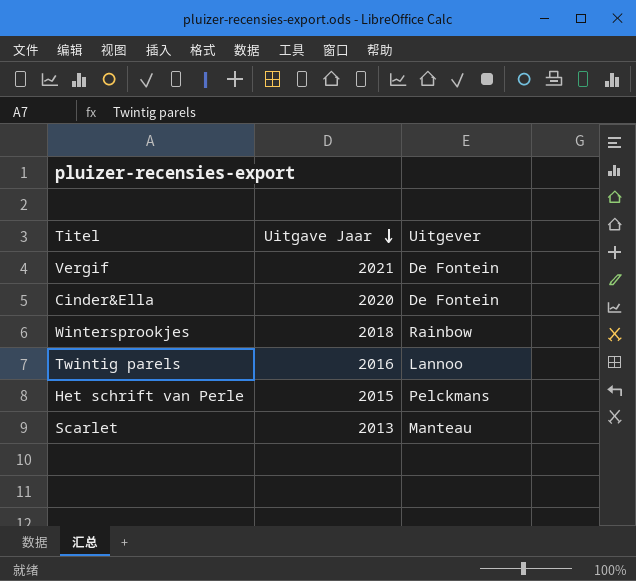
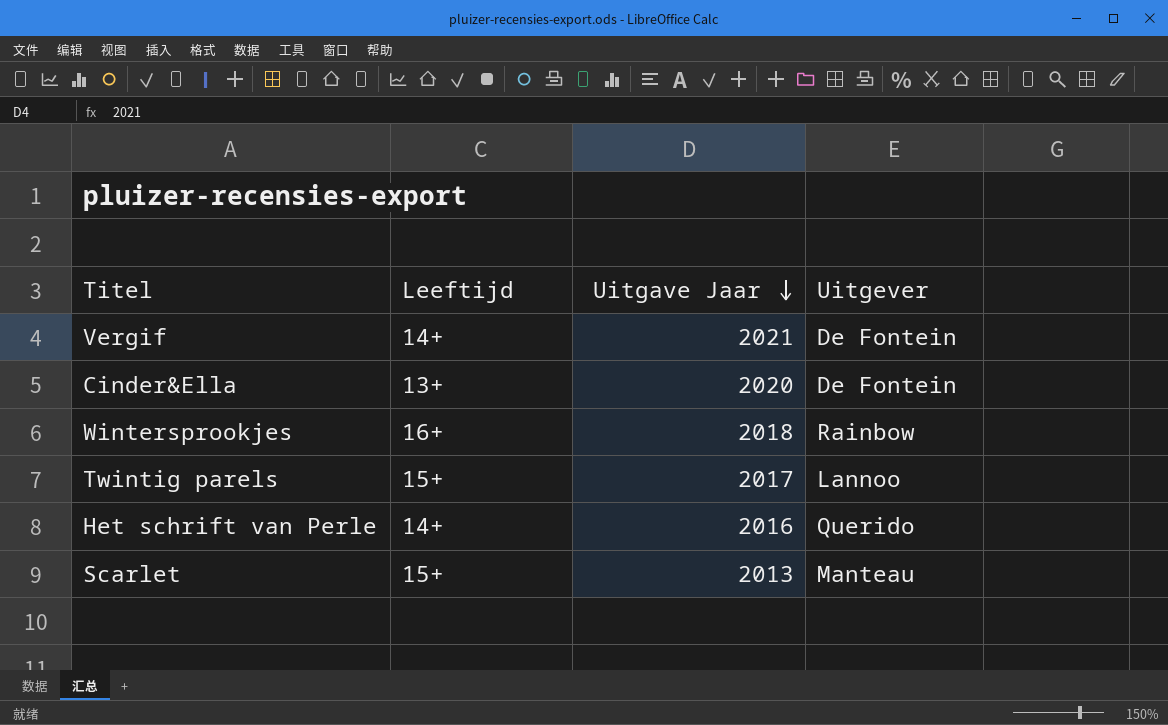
column Leeftijd | position: none -> 2
Twintig parels | Uitgave Jaar: 2016 -> 2017
Het schrift van Perle | Uitgave Jaar: 2015 -> 2016
Het schrift van Perle | Uitgever: Pelckmans -> Querido

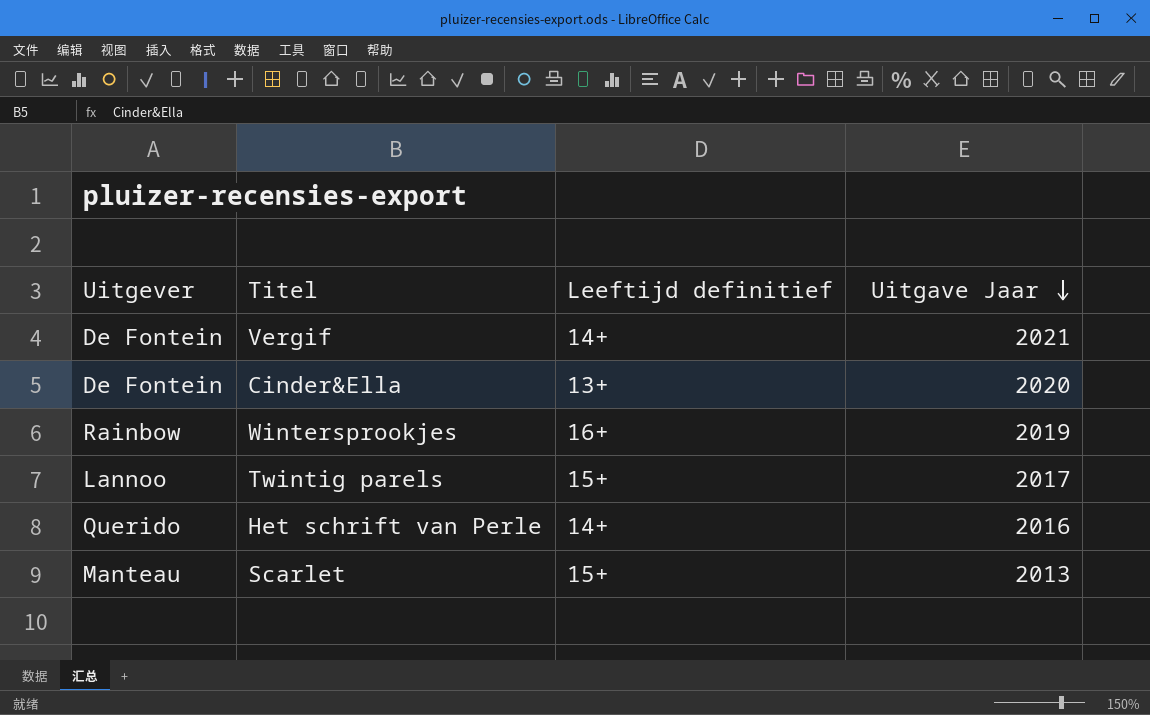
column Uitgever | position: 4 -> 1
column name: Leeftijd -> Leeftijd definitief
Wintersprookjes | Uitgave Jaar: 2018 -> 2019

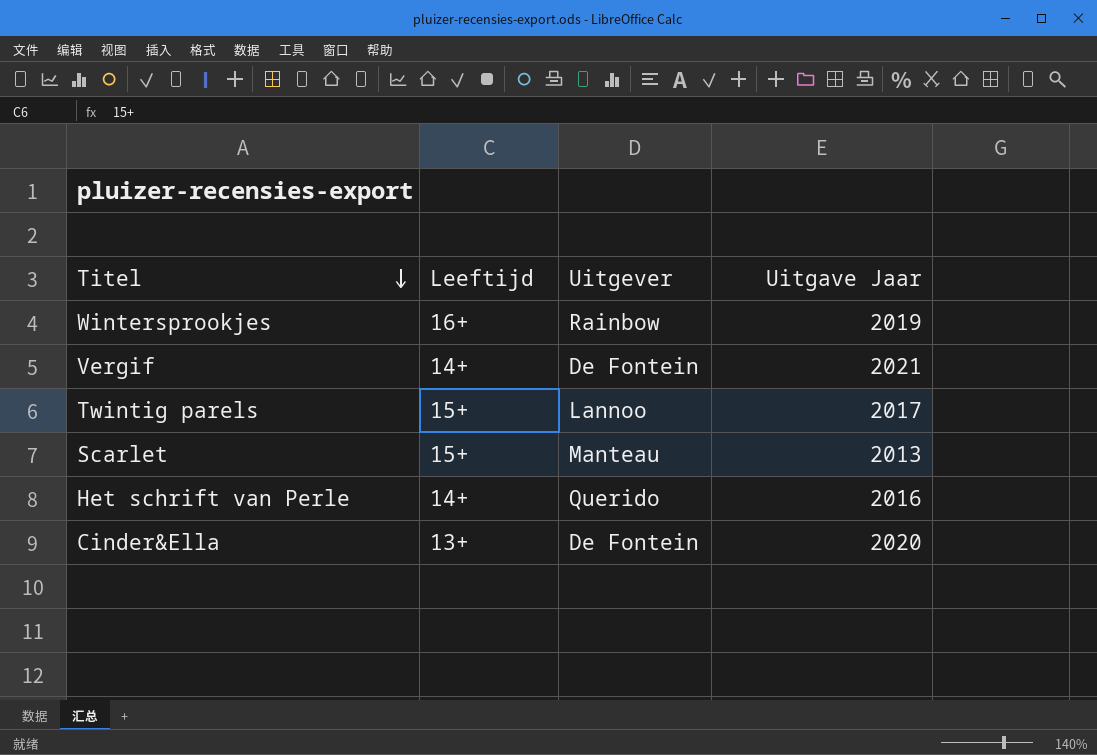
row order: Uitgave Jaar descending -> Titel descending
column name: Leeftijd definitief -> Leeftijd
column Uitgever | position: 1 -> 3

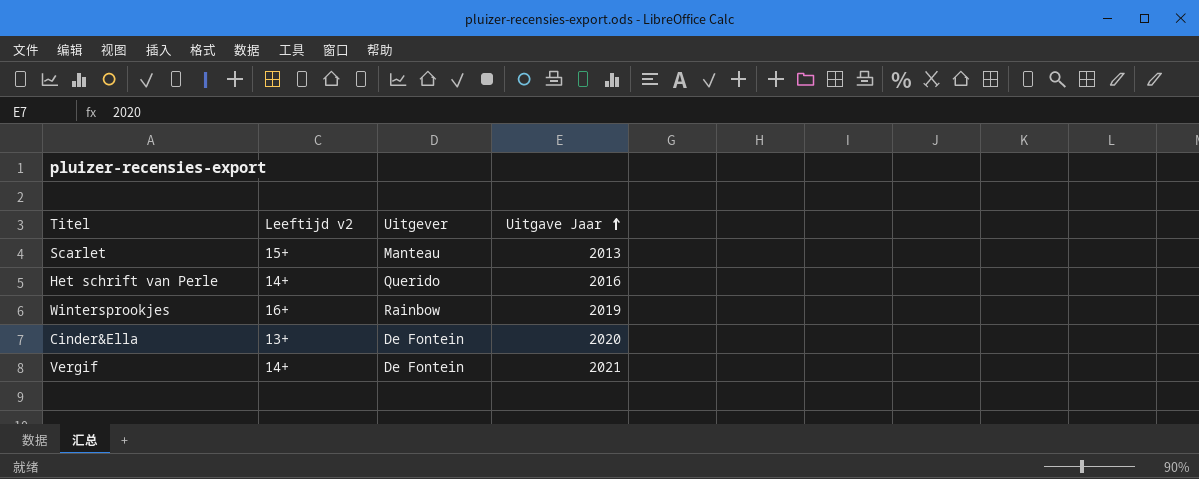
row order: Titel descending -> Uitgave Jaar ascending
column name: Leeftijd -> Leeftijd v2
row Twintig parels: 15+ | Lannoo | 2017 -> none

